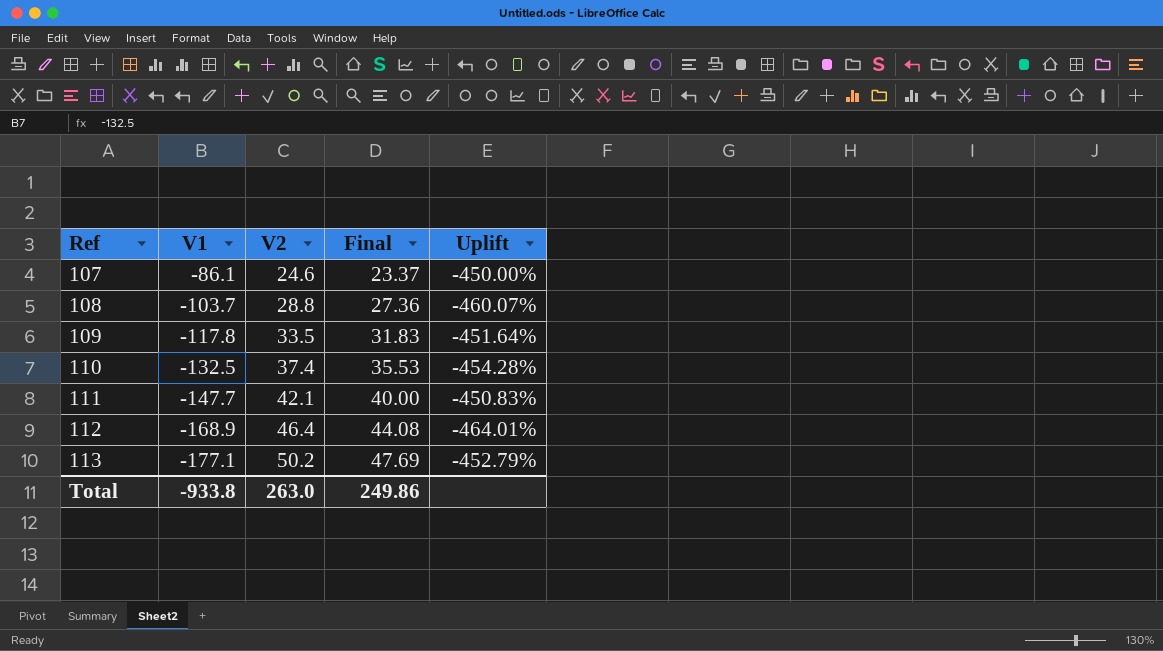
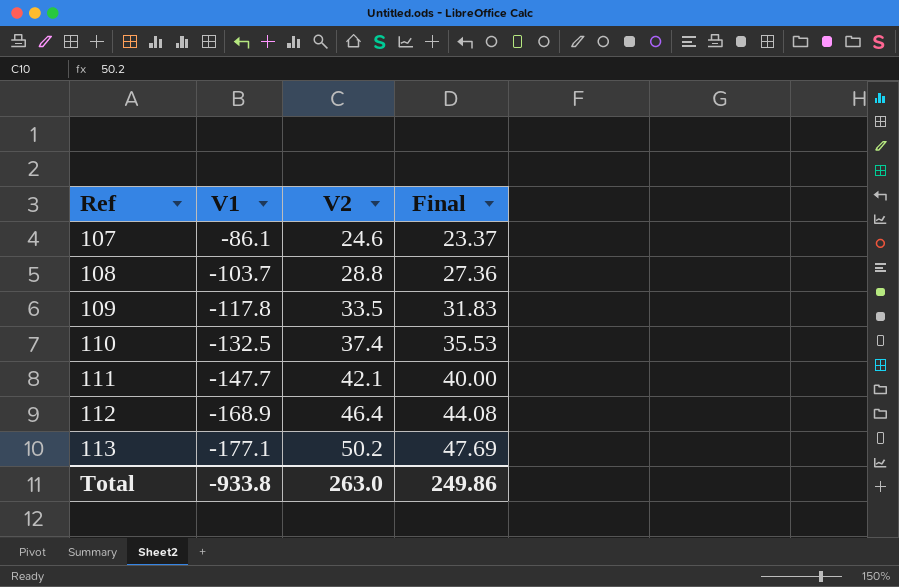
column Uplift | formula: ([V1] - [V2]) / [V2] -> none

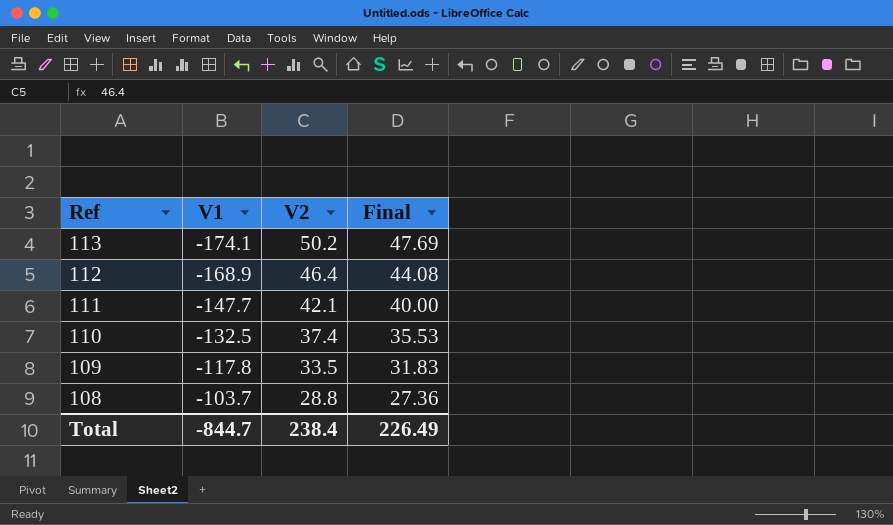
row order: Ref ascending -> Ref descending
row 107: -86.1 | 24.6 | 23.37 -> none
113 | V1: -177.1 -> -174.1
Total | V1: -933.8 -> -844.7
Total | V2: 263.0 -> 238.4
Total | Final: 249.86 -> 226.49

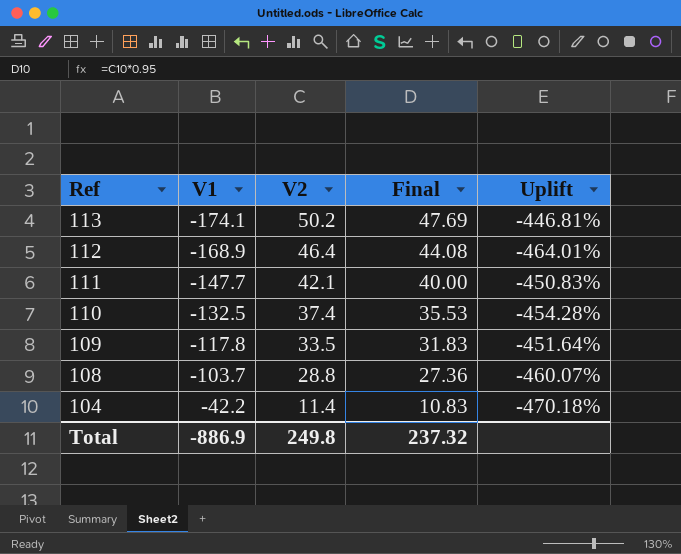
column Uplift | formula: none -> ([V1] - [V2]) / [V2]
row 104: none -> -42.2 | 11.4 | 10.83 | -470.18%
Total | V1: -844.7 -> -886.9
Total | V2: 238.4 -> 249.8
Total | Final: 226.49 -> 237.32

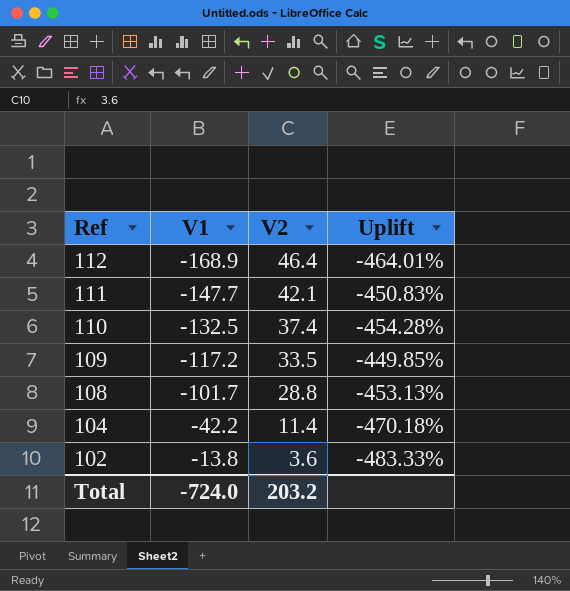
column Final | formula: [V2] * 0.95 -> none
row 113: -174.1 | 50.2 | 47.69 | -446.81% -> none
109 | V1: -117.8 -> -117.2
109 | Uplift: -451.64% -> -449.85%
108 | V1: -103.7 -> -101.7
108 | Uplift: -460.07% -> -453.13%
row 102: none -> -13.8 | 3.6 | -483.33%
Total | V1: -886.9 -> -724.0
Total | V2: 249.8 -> 203.2

